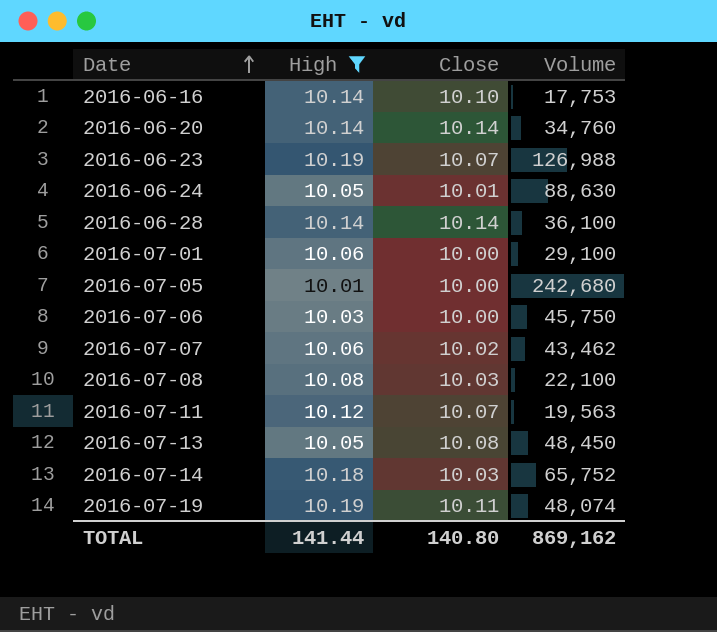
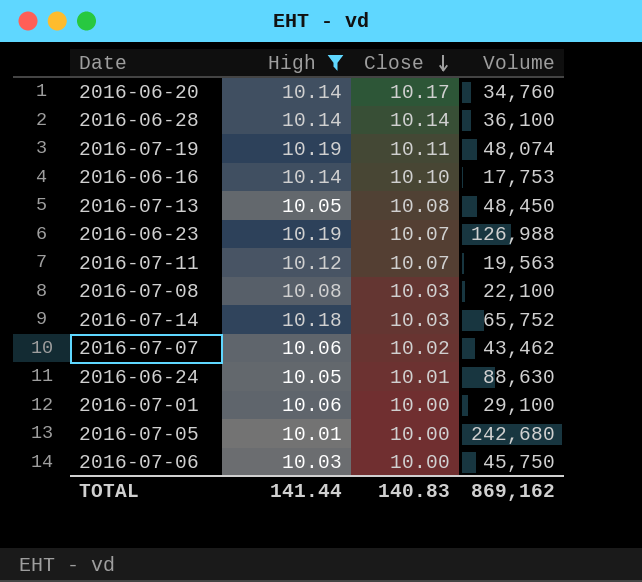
row order: Date ascending -> Close descending
2016-06-20 | Close: 10.14 -> 10.17
TOTAL | Close: 140.80 -> 140.83

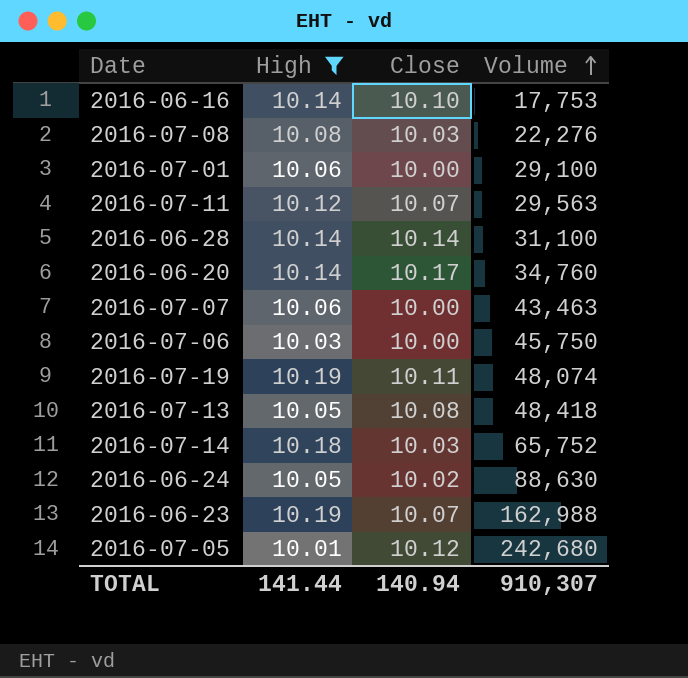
row order: Close descending -> Volume ascending
2016-07-08 | Volume: 22,100 -> 22,276
2016-07-11 | Volume: 19,563 -> 29,563
2016-06-28 | Volume: 36,100 -> 31,100
2016-07-07 | Close: 10.02 -> 10.00
2016-07-07 | Volume: 43,462 -> 43,463
2016-07-13 | Volume: 48,450 -> 48,418
2016-06-24 | Close: 10.01 -> 10.02
2016-06-23 | Volume: 126,988 -> 162,988
2016-07-05 | Close: 10.00 -> 10.12
TOTAL | Close: 140.83 -> 140.94
TOTAL | Volume: 869,162 -> 910,307

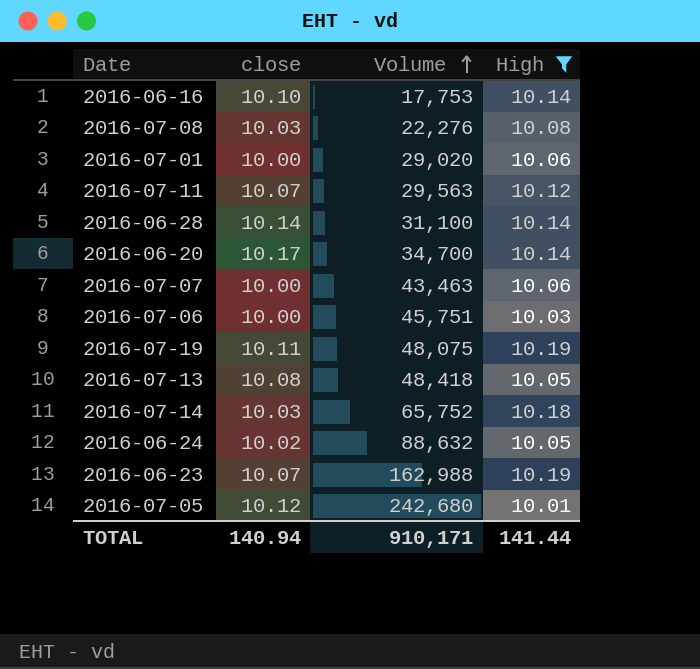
column name: Close -> close
column High | position: 2 -> 4
2016-07-01 | Volume: 29,100 -> 29,020
2016-06-20 | Volume: 34,760 -> 34,700
2016-07-06 | Volume: 45,750 -> 45,751
2016-07-19 | Volume: 48,074 -> 48,075
2016-06-24 | Volume: 88,630 -> 88,632
TOTAL | Volume: 910,307 -> 910,171

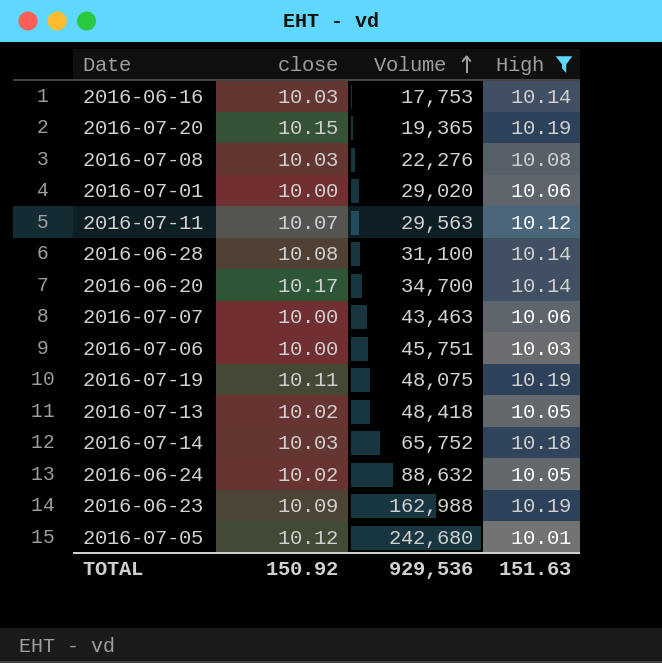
2016-06-16 | close: 10.10 -> 10.03
row 2016-07-20: none -> 10.15 | 19,365 | 10.19
2016-06-28 | close: 10.14 -> 10.08
2016-07-13 | close: 10.08 -> 10.02
2016-06-23 | close: 10.07 -> 10.09
TOTAL | close: 140.94 -> 150.92
TOTAL | Volume: 910,171 -> 929,536
TOTAL | High: 141.44 -> 151.63

